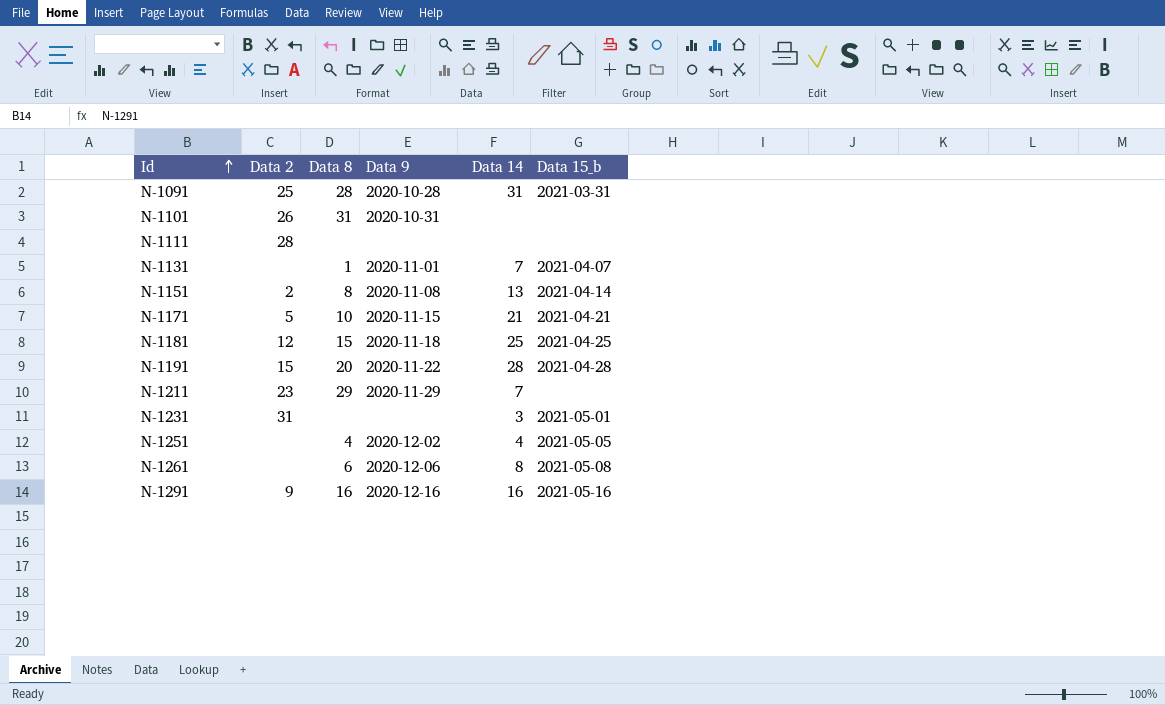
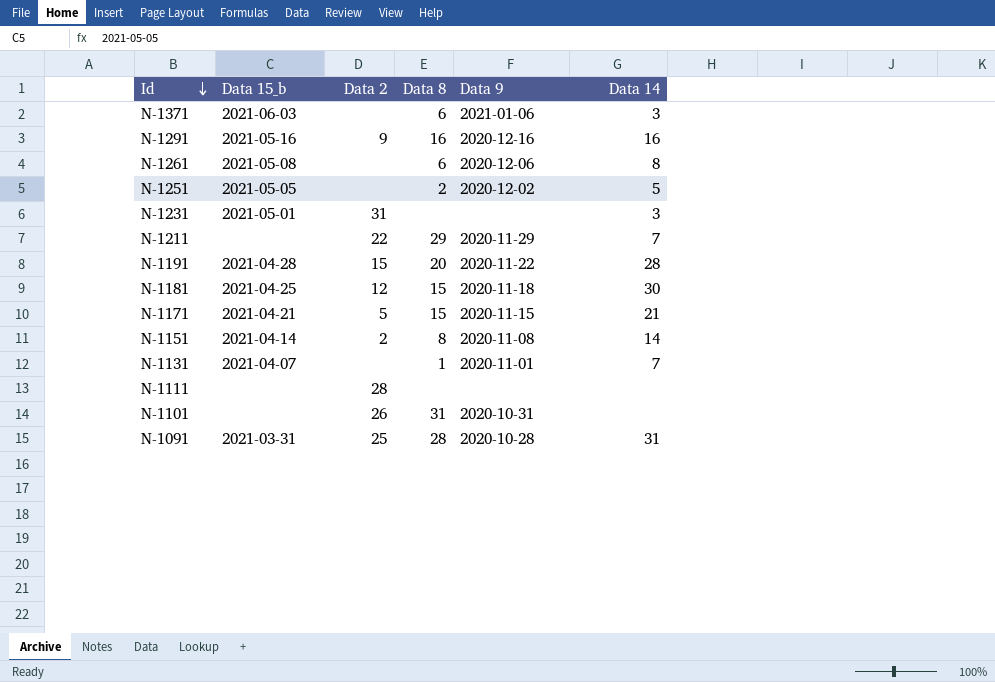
row order: Id ascending -> Id descending
column Data 15_b | position: 6 -> 2
row N-1371: none -> 2021-06-03 | none | 6 | 2021-01-06 | 3
N-1251 | Data 8: 4 -> 2
N-1251 | Data 14: 4 -> 5
N-1211 | Data 2: 23 -> 22
N-1181 | Data 14: 25 -> 30
N-1171 | Data 8: 10 -> 15
N-1151 | Data 14: 13 -> 14

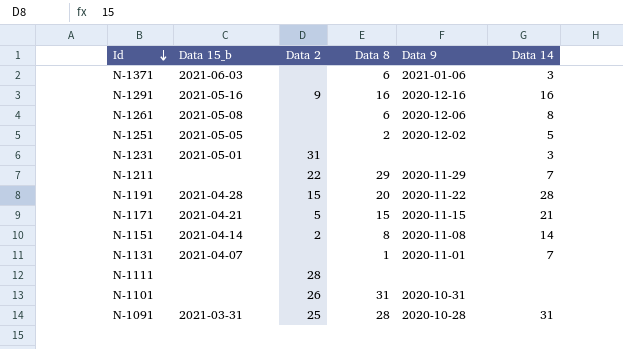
row N-1181: 2021-04-25 | 12 | 15 | 2020-11-18 | 30 -> none

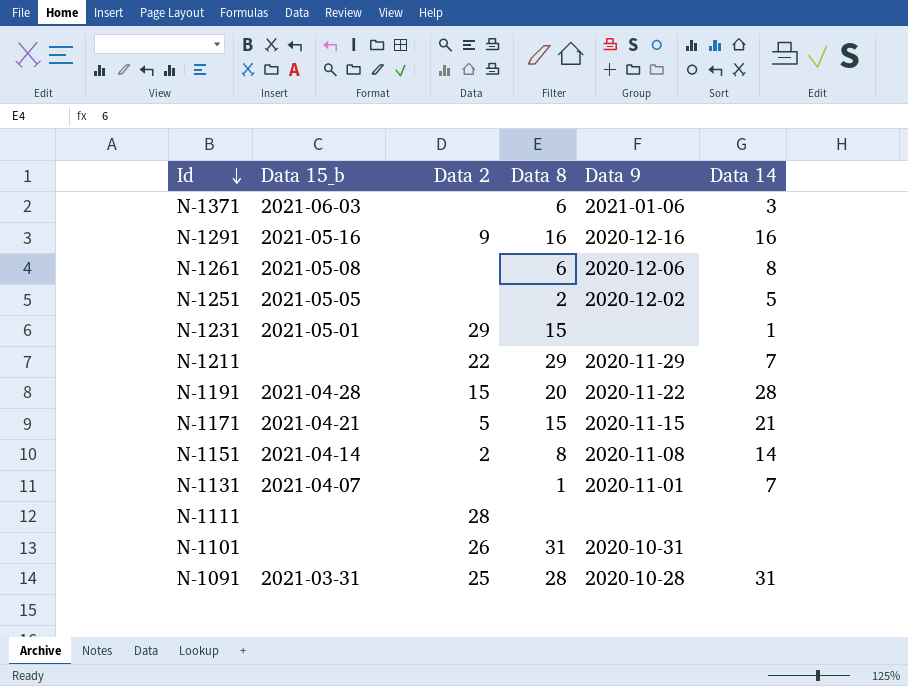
N-1231 | Data 2: 31 -> 29
N-1231 | Data 8: none -> 15
N-1231 | Data 14: 3 -> 1

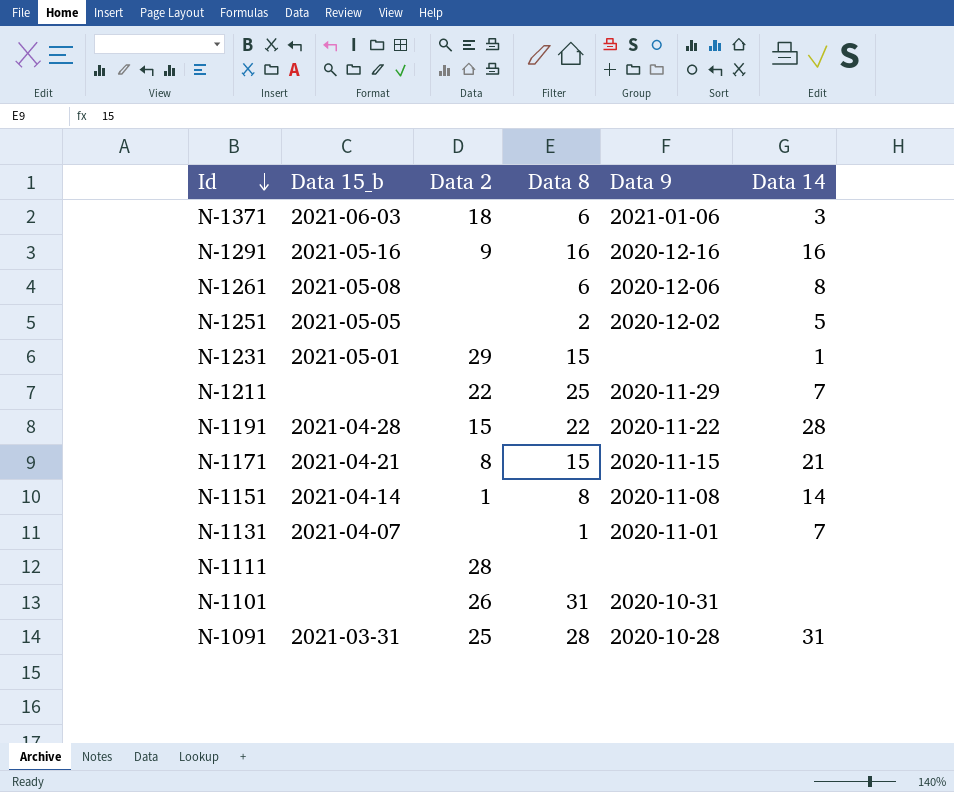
N-1371 | Data 2: none -> 18
N-1211 | Data 8: 29 -> 25
N-1191 | Data 8: 20 -> 22
N-1171 | Data 2: 5 -> 8
N-1151 | Data 2: 2 -> 1

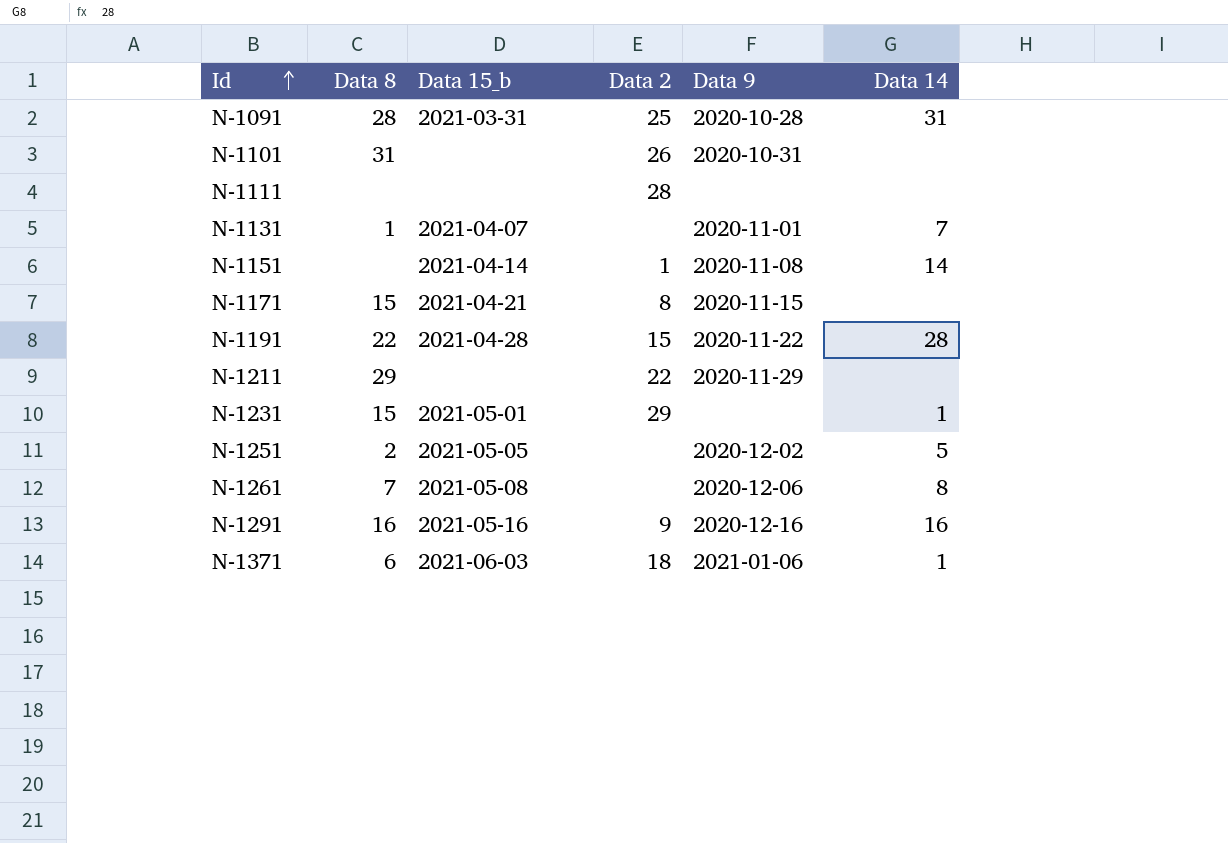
row order: Id descending -> Id ascending
column Data 8 | position: 4 -> 2
N-1151 | Data 8: 8 -> none
N-1171 | Data 14: 21 -> none
N-1211 | Data 8: 25 -> 29
N-1211 | Data 14: 7 -> none
N-1261 | Data 8: 6 -> 7
N-1371 | Data 14: 3 -> 1

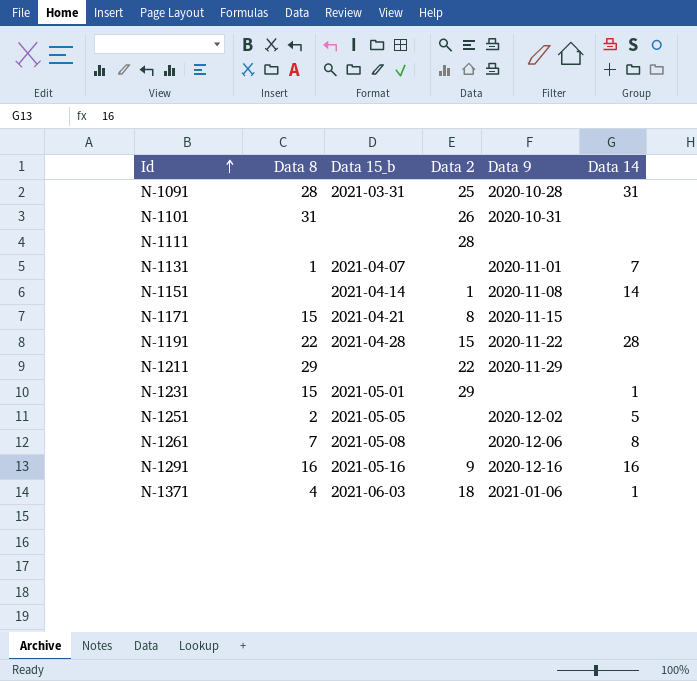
N-1371 | Data 8: 6 -> 4

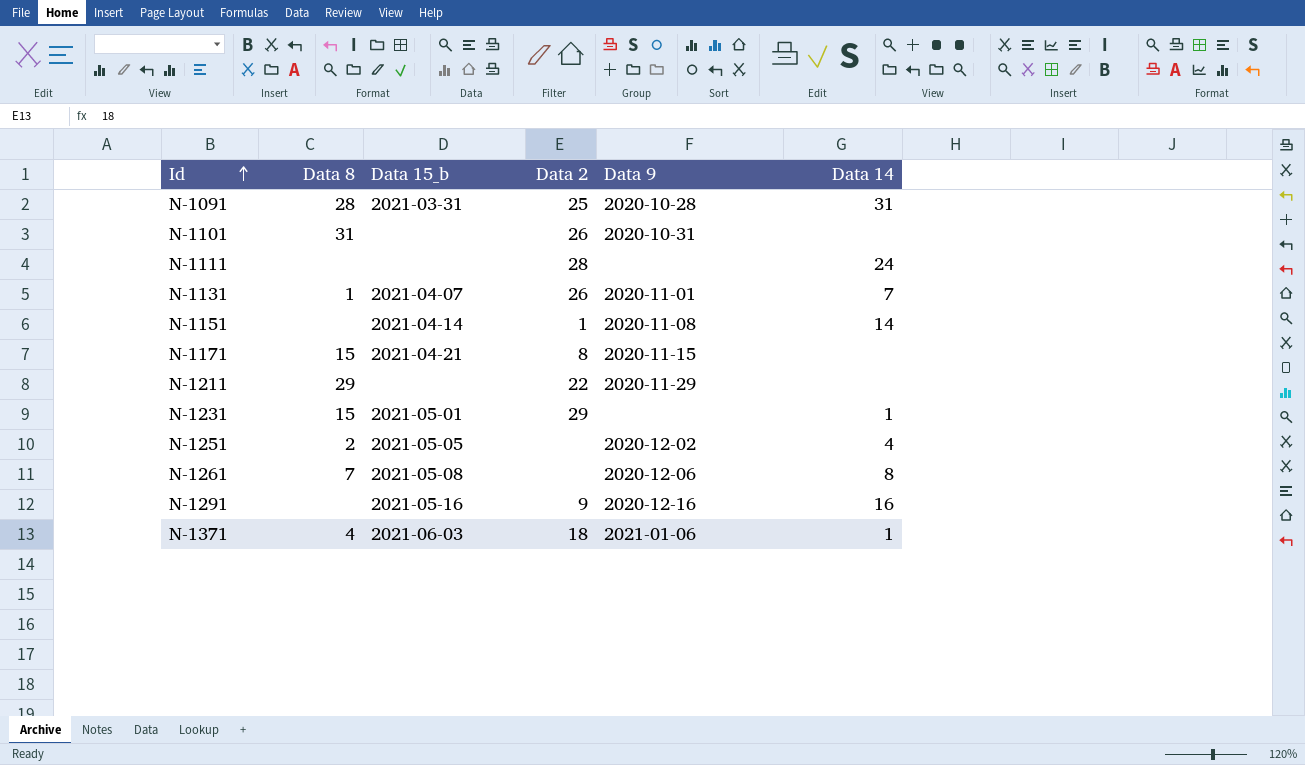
row N-1191: 22 | 2021-04-28 | 15 | 2020-11-22 | 28 -> none
N-1111 | Data 14: none -> 24
N-1131 | Data 2: none -> 26
N-1251 | Data 14: 5 -> 4
N-1291 | Data 8: 16 -> none

